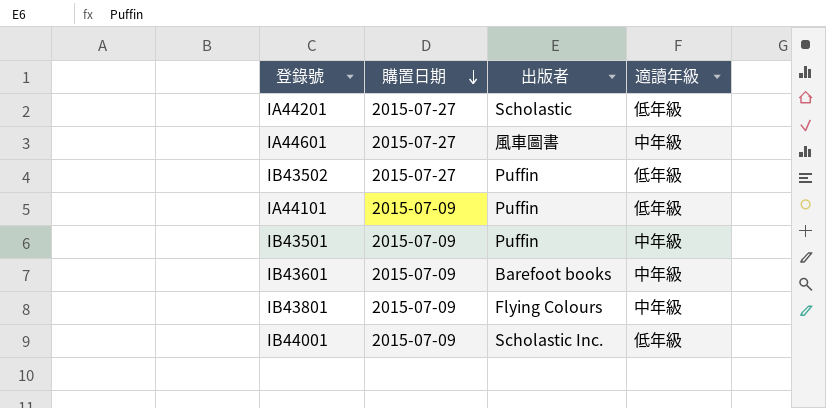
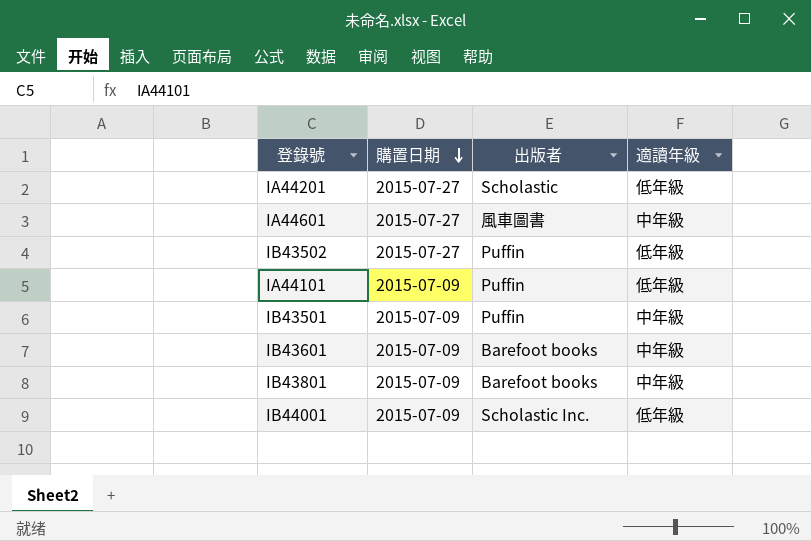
IB43801 | 出版者: Flying Colours -> Barefoot books

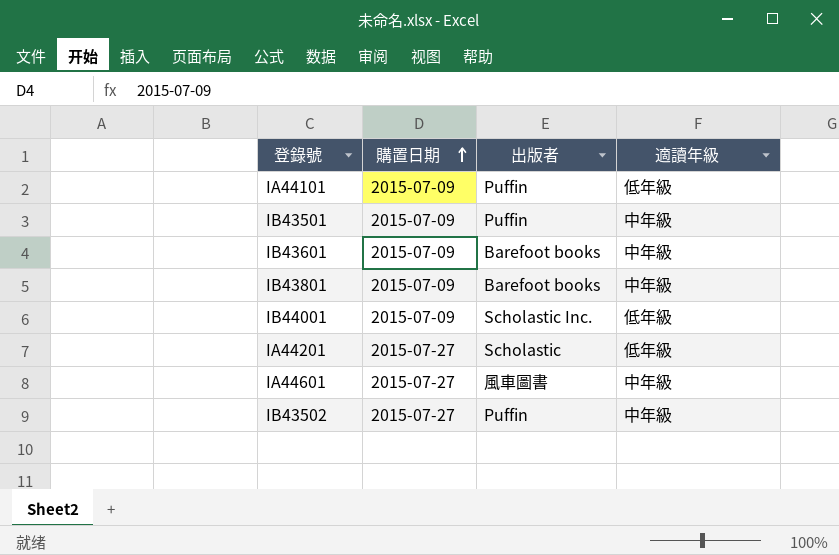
row order: 購置日期 descending -> 購置日期 ascending
IB43502 | 適讀年級: 低年級 -> 中年級

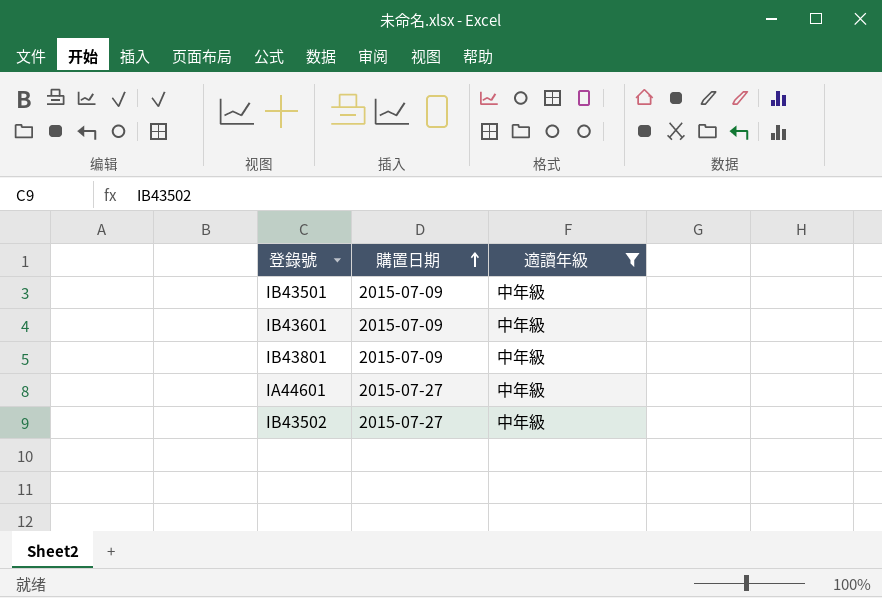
filter: none -> 適讀年級 = 中年級
column 出版者 | position: 3 -> none

